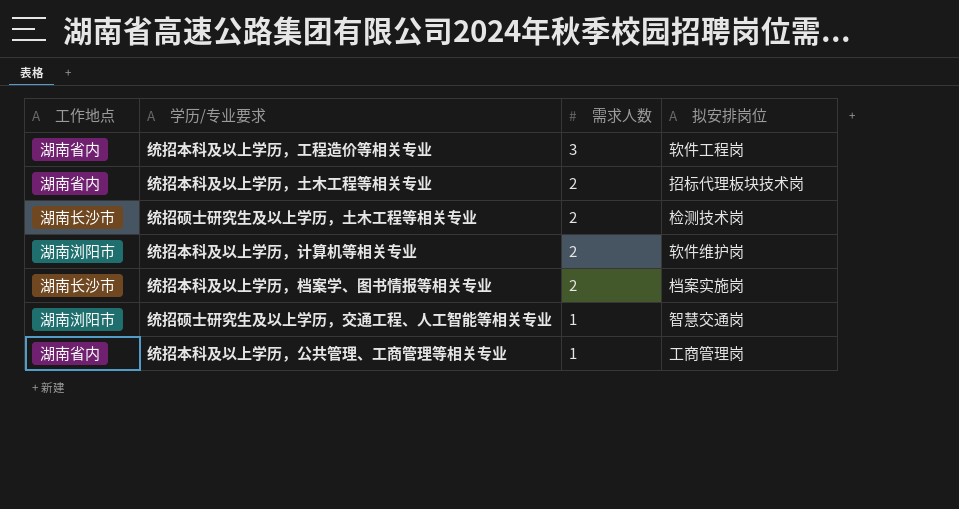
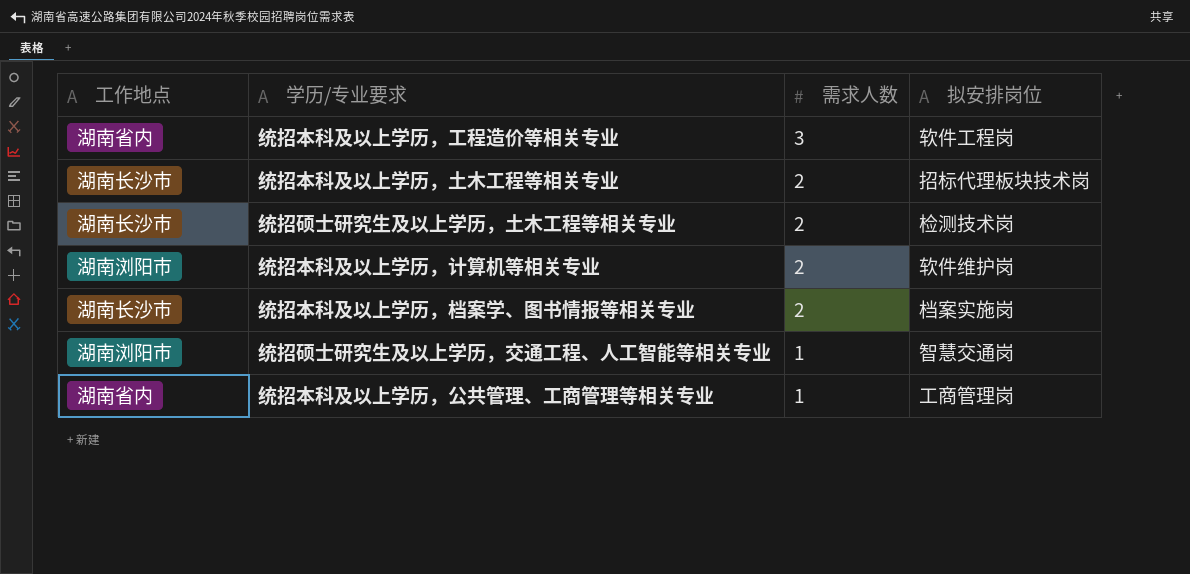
统招本科及以上学历，土木工程等相关专业 | 工作地点: 湖南省内 -> 湖南长沙市

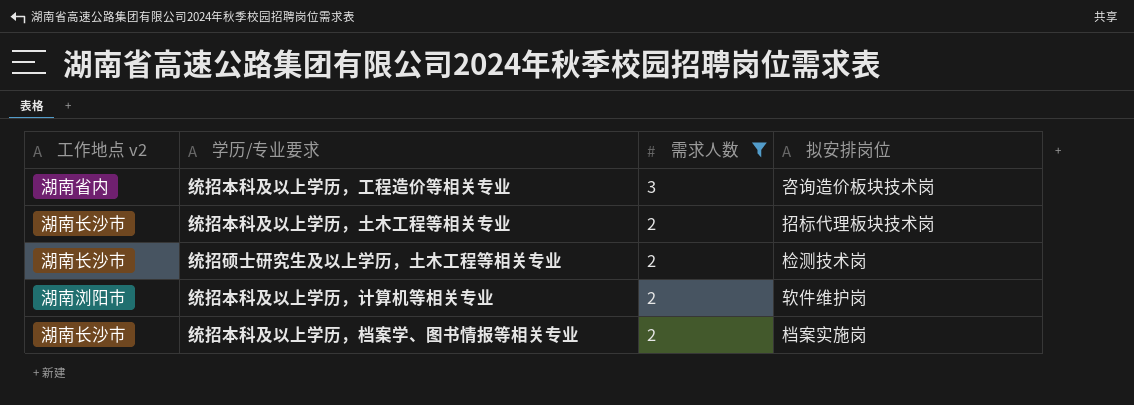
filter: none -> 需求人数 != 1
column name: 工作地点 -> 工作地点 v2
统招本科及以上学历，工程造价等相关专业 | 拟安排岗位: 软件工程岗 -> 咨询造价板块技术岗

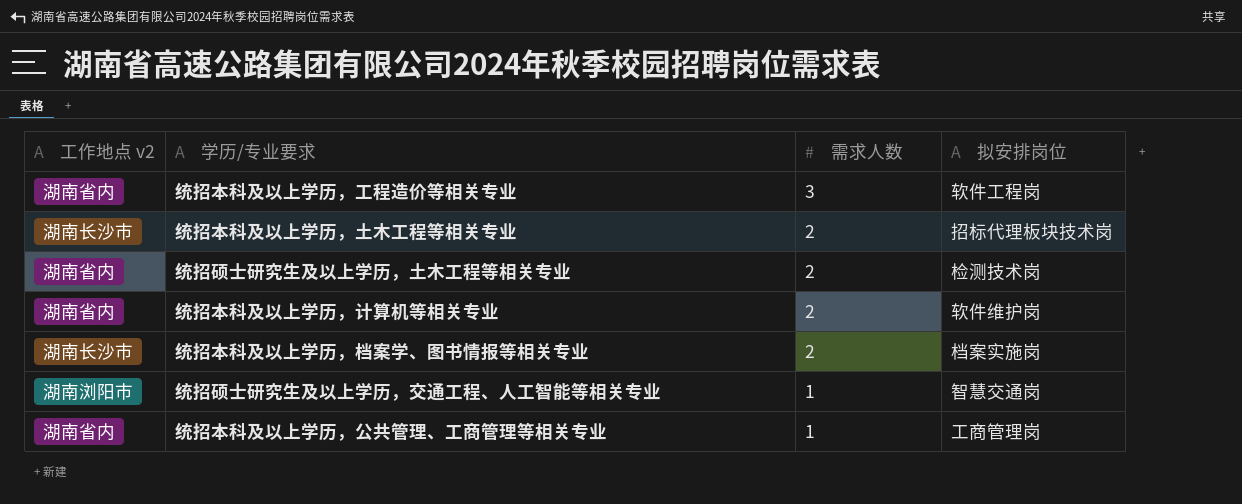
filter: 需求人数 != 1 -> none
统招本科及以上学历，工程造价等相关专业 | 拟安排岗位: 咨询造价板块技术岗 -> 软件工程岗
统招硕士研究生及以上学历，土木工程等相关专业 | 工作地点 v2: 湖南长沙市 -> 湖南省内
统招本科及以上学历，计算机等相关专业 | 工作地点 v2: 湖南浏阳市 -> 湖南省内

